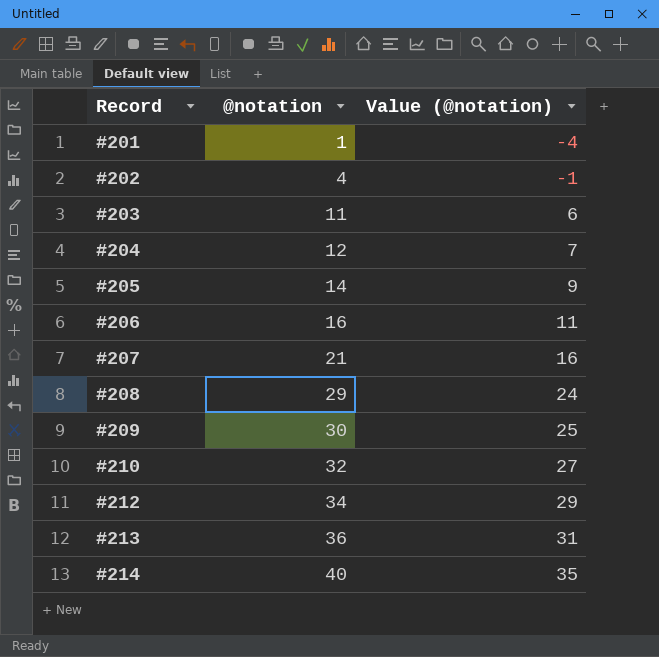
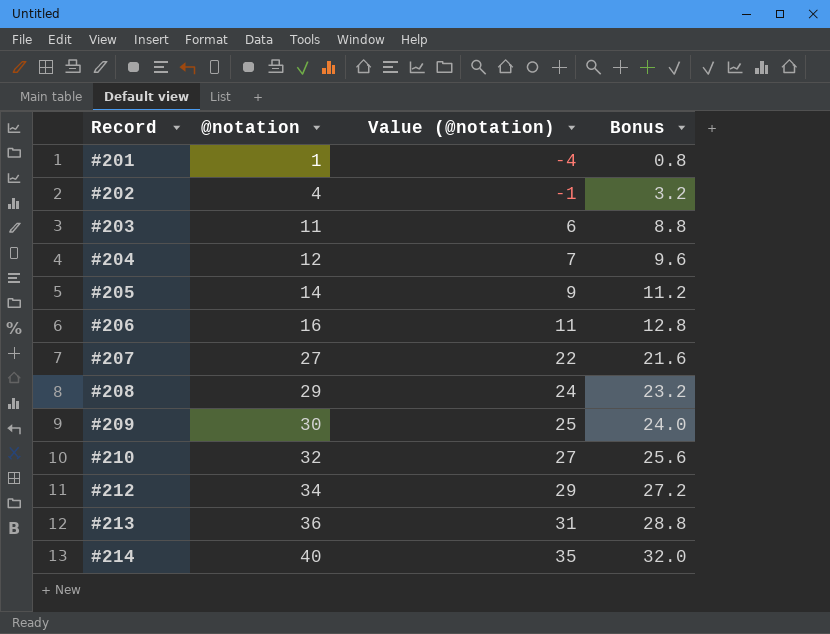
column Bonus | formula: none -> [@notation] * 0.8
#207 | @notation: 21 -> 27
#207 | Value (@notation): 16 -> 22

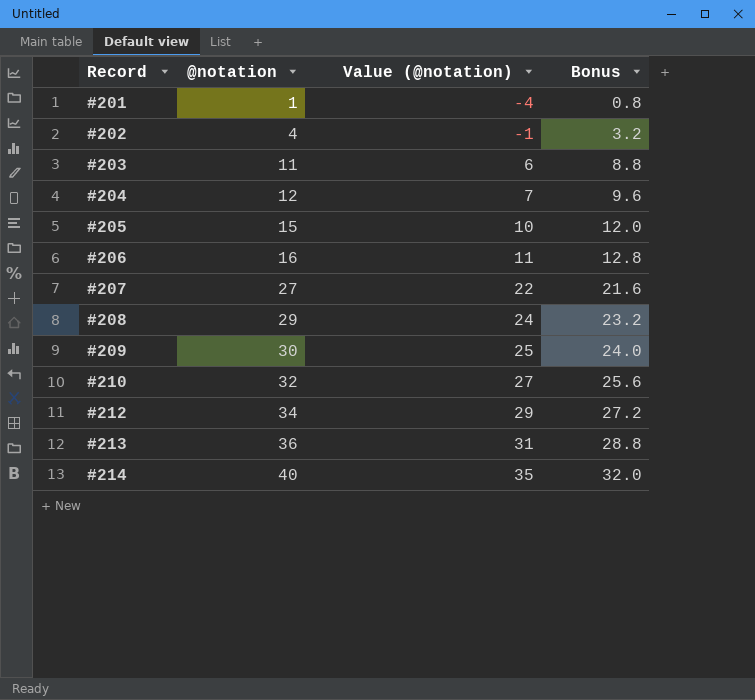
#205 | @notation: 14 -> 15
#205 | Value (@notation): 9 -> 10
#205 | Bonus: 11.2 -> 12.0

